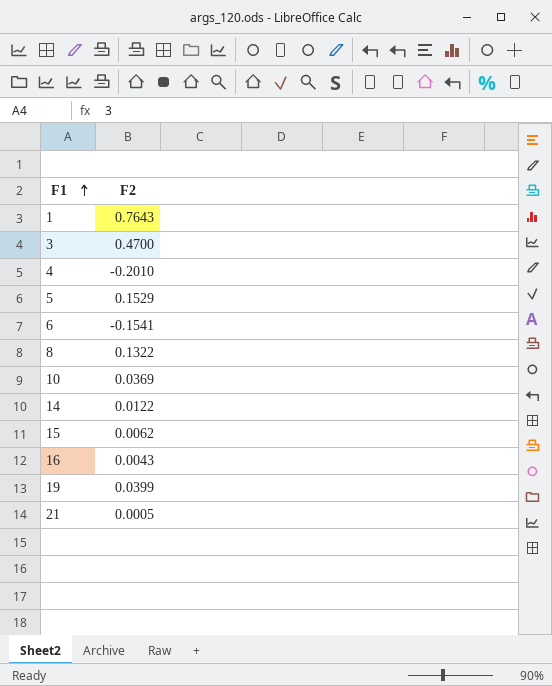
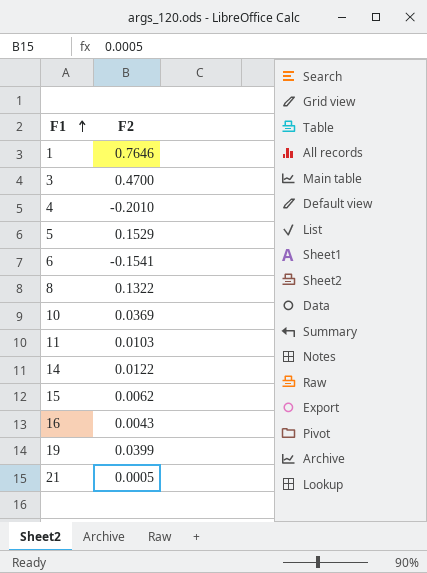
1 | F2: 0.7643 -> 0.7646
row 11: none -> 0.0103

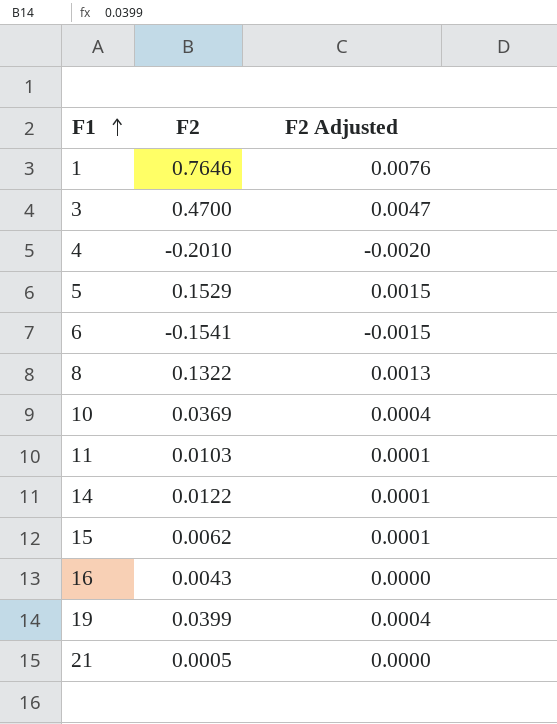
column F2 Adjusted | formula: none -> [F2] * 0.01

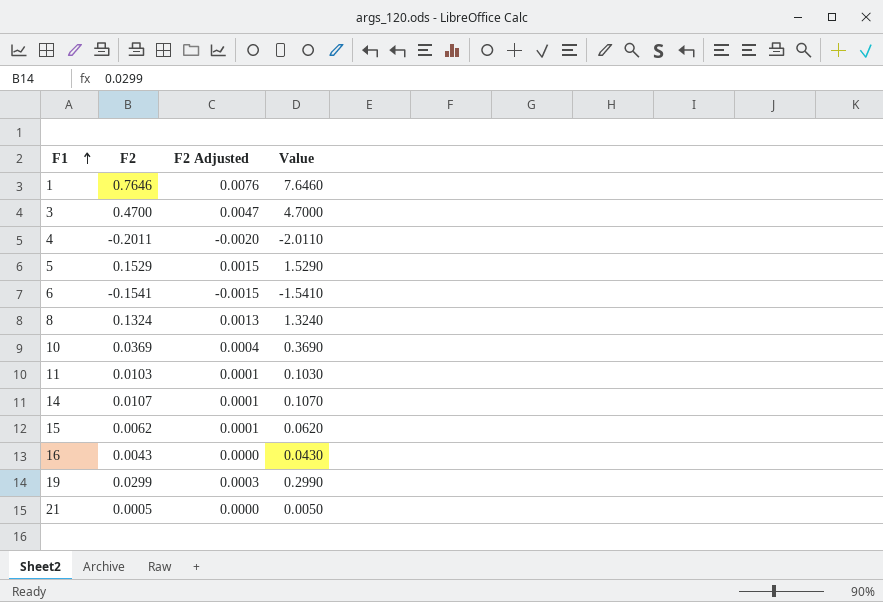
column Value | formula: none -> [F2] * 10
4 | F2: -0.2010 -> -0.2011
8 | F2: 0.1322 -> 0.1324
14 | F2: 0.0122 -> 0.0107
19 | F2: 0.0399 -> 0.0299
19 | F2 Adjusted: 0.0004 -> 0.0003

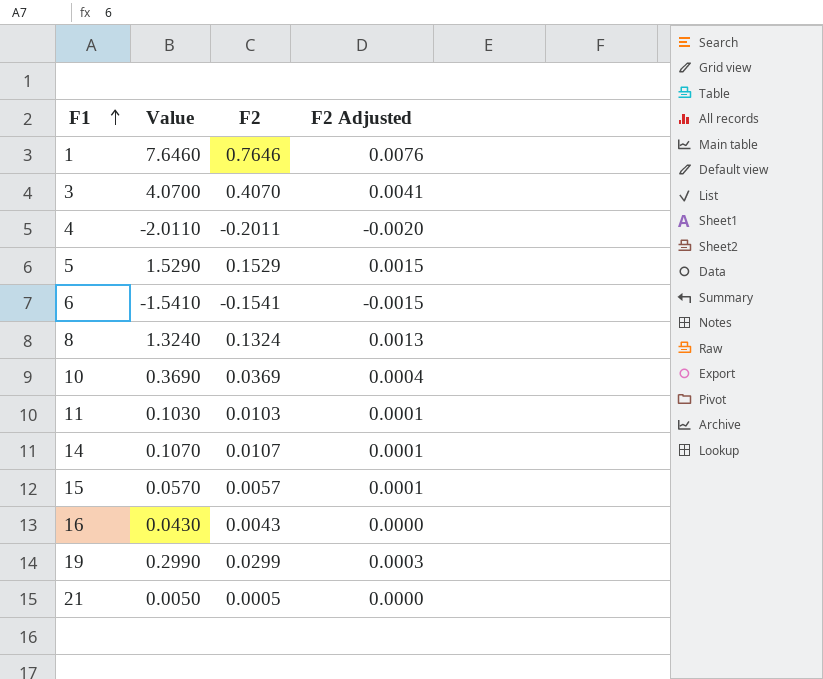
column Value | position: 4 -> 2
3 | Value: 4.7000 -> 4.0700
3 | F2: 0.4700 -> 0.4070
3 | F2 Adjusted: 0.0047 -> 0.0041
15 | Value: 0.0620 -> 0.0570
15 | F2: 0.0062 -> 0.0057

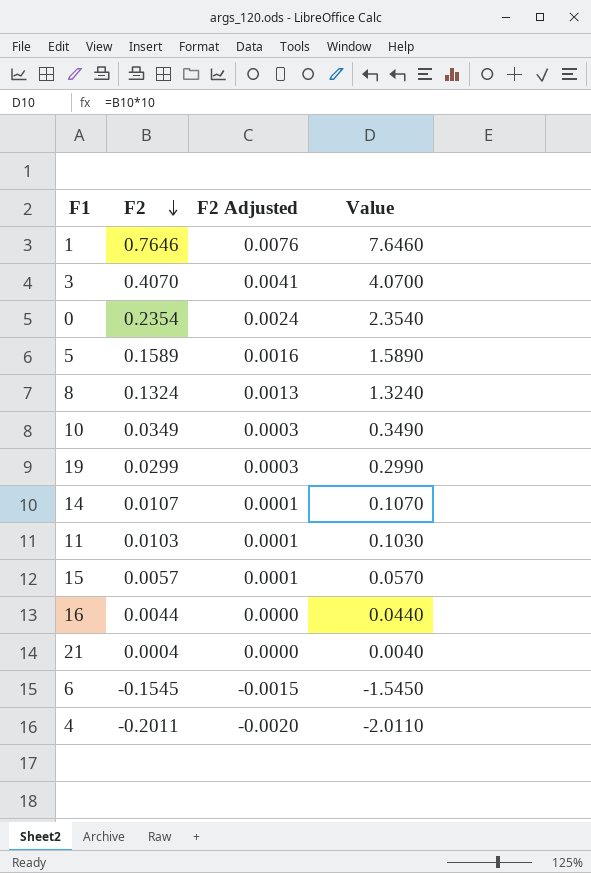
row order: F1 ascending -> F2 descending
column Value | position: 2 -> 4
row 0: none -> 0.2354 | 0.0024 | 2.3540
5 | F2: 0.1529 -> 0.1589
5 | F2 Adjusted: 0.0015 -> 0.0016
5 | Value: 1.5290 -> 1.5890
10 | F2: 0.0369 -> 0.0349
10 | F2 Adjusted: 0.0004 -> 0.0003
10 | Value: 0.3690 -> 0.3490
16 | F2: 0.0043 -> 0.0044
16 | Value: 0.0430 -> 0.0440
21 | F2: 0.0005 -> 0.0004
21 | Value: 0.0050 -> 0.0040
6 | F2: -0.1541 -> -0.1545
6 | Value: -1.5410 -> -1.5450

